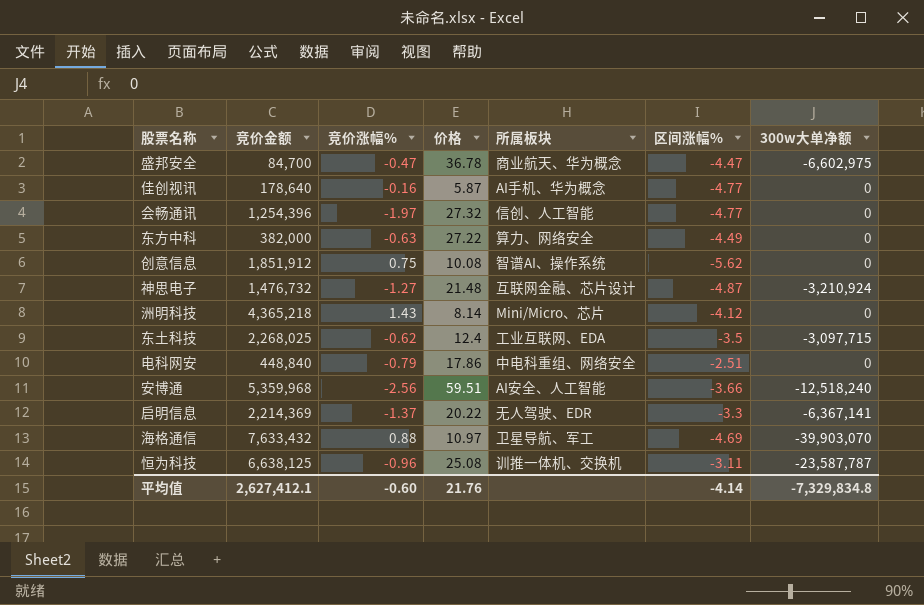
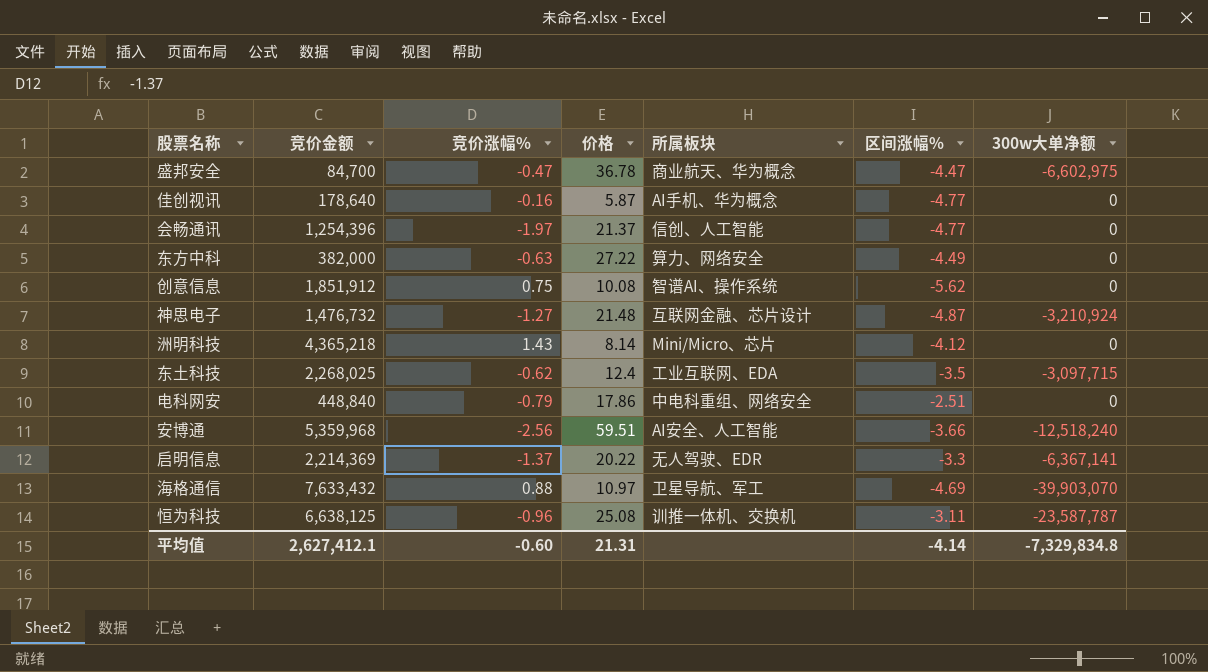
会畅通讯 | 价格: 27.32 -> 21.37
平均值 | 价格: 21.76 -> 21.31

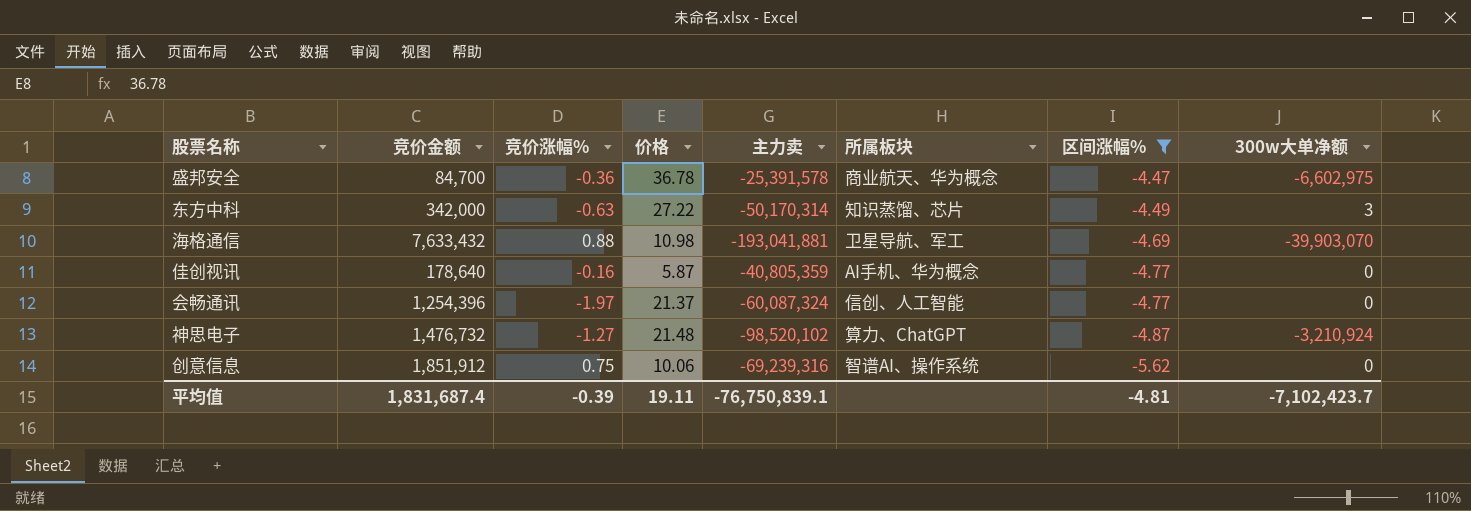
filter: none -> 区间涨幅% <= -4.47
row order: none -> 区间涨幅% descending
column 主力卖 | position: none -> 5
盛邦安全 | 竞价涨幅%: -0.47 -> -0.36
东方中科 | 竞价金额: 382,000 -> 342,000
东方中科 | 所属板块: 算力、网络安全 -> 知识蒸馏、芯片
东方中科 | 300w大单净额: 0 -> 3
海格通信 | 价格: 10.97 -> 10.98
神思电子 | 所属板块: 互联网金融、芯片设计 -> 算力、ChatGPT
创意信息 | 价格: 10.08 -> 10.06
平均值 | 竞价金额: 2,627,412.1 -> 1,831,687.4
平均值 | 竞价涨幅%: -0.60 -> -0.39
平均值 | 价格: 21.31 -> 19.11
平均值 | 区间涨幅%: -4.14 -> -4.81
平均值 | 300w大单净额: -7,329,834.8 -> -7,102,423.7

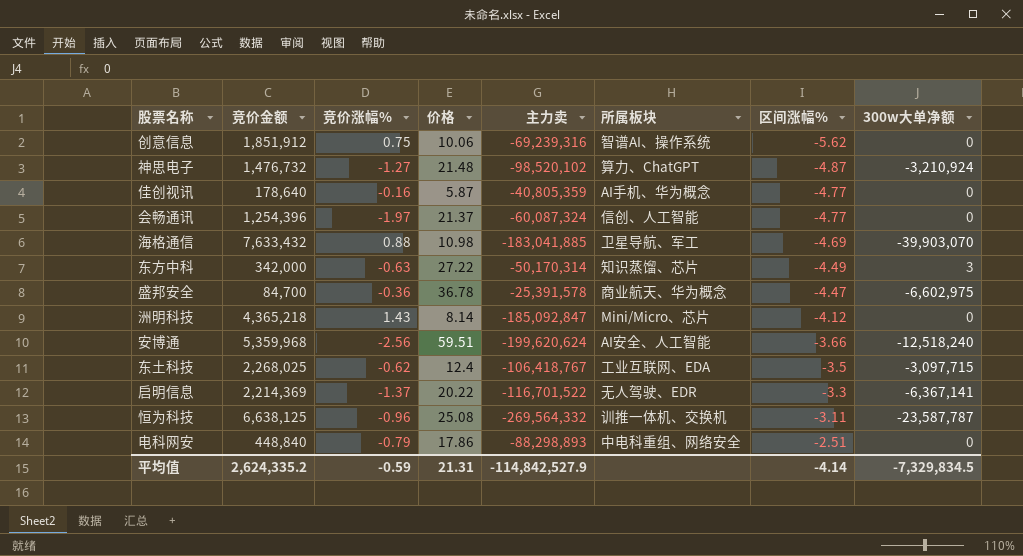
filter: 区间涨幅% <= -4.47 -> none
row order: 区间涨幅% descending -> 区间涨幅% ascending
海格通信 | 主力卖: -193,041,881 -> -183,041,885
平均值 | 竞价金额: 1,831,687.4 -> 2,624,335.2
平均值 | 竞价涨幅%: -0.39 -> -0.59
平均值 | 价格: 19.11 -> 21.31
平均值 | 主力卖: -76,750,839.1 -> -114,842,527.9
平均值 | 区间涨幅%: -4.81 -> -4.14
平均值 | 300w大单净额: -7,102,423.7 -> -7,329,834.5

